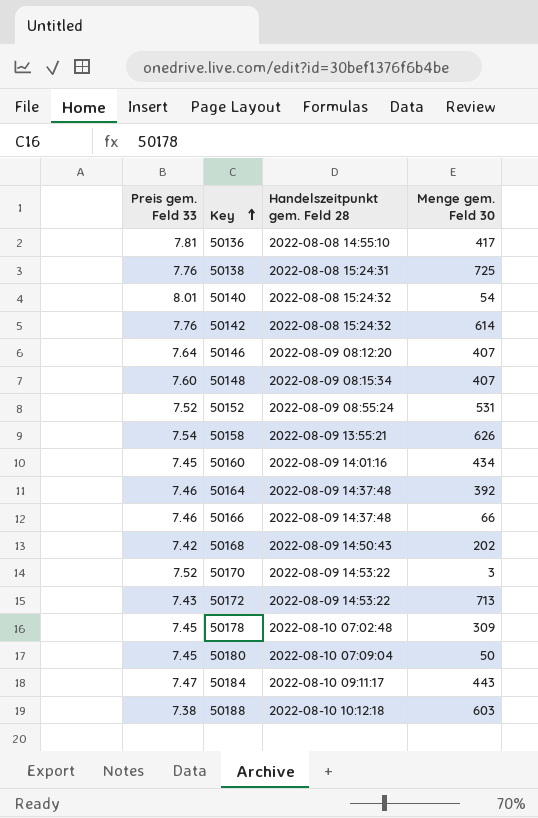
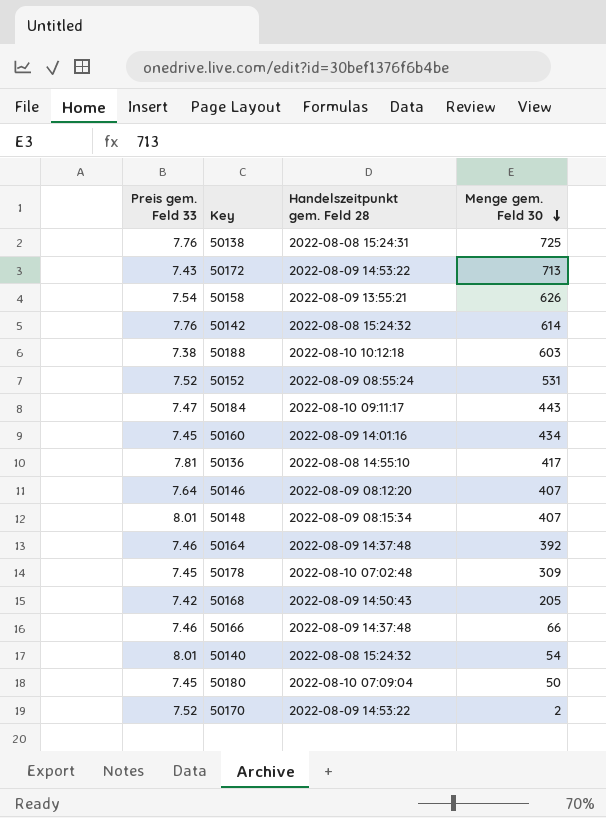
row order: Key ascending -> Menge gem. Feld 30 descending
50148 | Preis gem. Feld 33: 7.60 -> 8.01
50168 | Menge gem. Feld 30: 202 -> 205
50170 | Menge gem. Feld 30: 3 -> 2

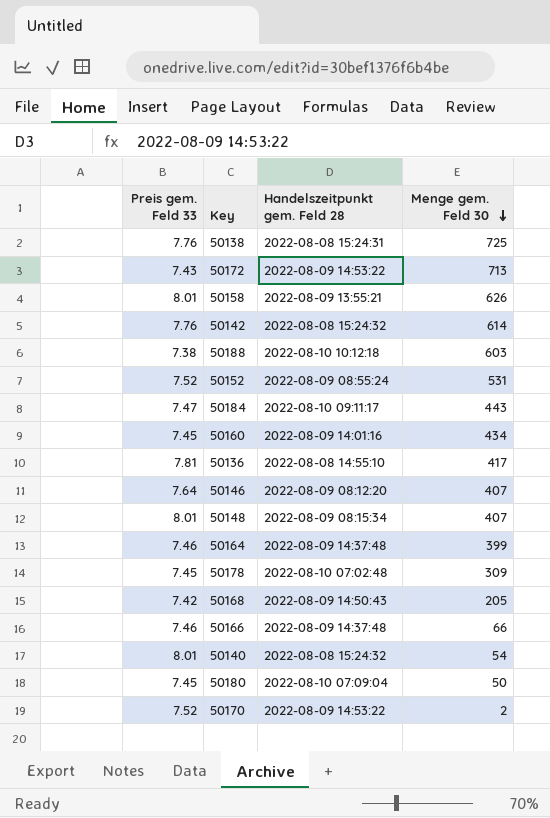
50158 | Preis gem. Feld 33: 7.54 -> 8.01
50164 | Menge gem. Feld 30: 392 -> 399

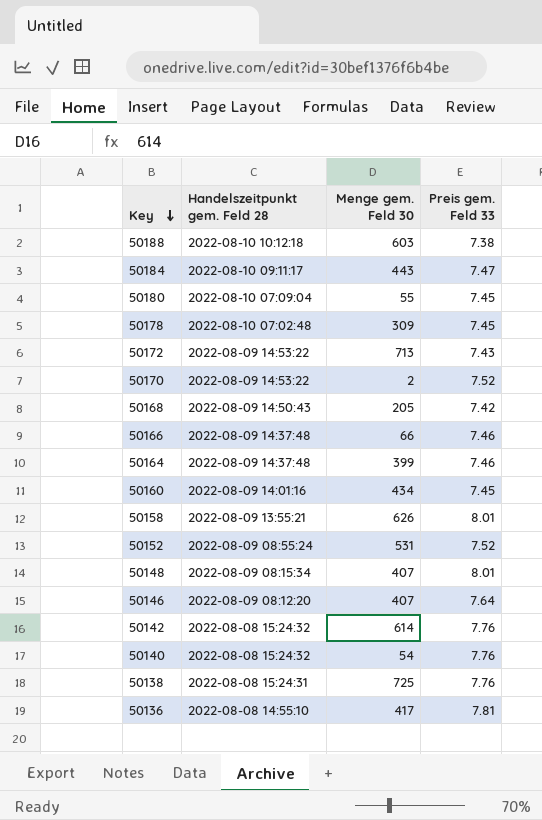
row order: Menge gem. Feld 30 descending -> Key descending
column Preis gem. Feld 33 | position: 1 -> 4
50180 | Menge gem. Feld 30: 50 -> 55
50140 | Preis gem. Feld 33: 8.01 -> 7.76

